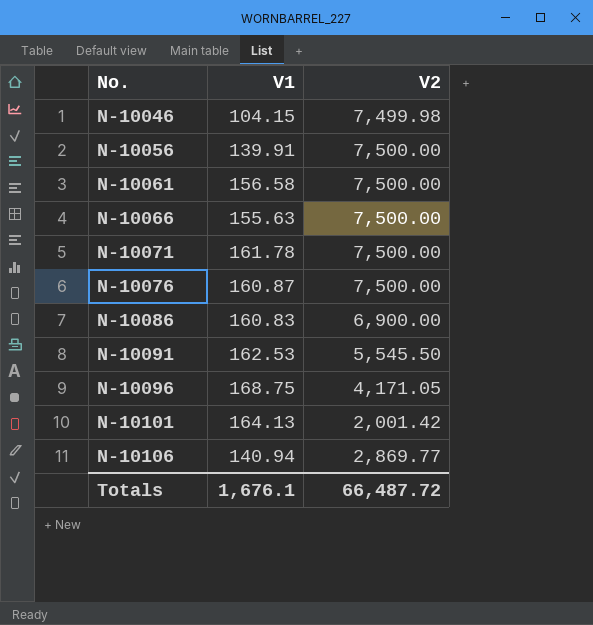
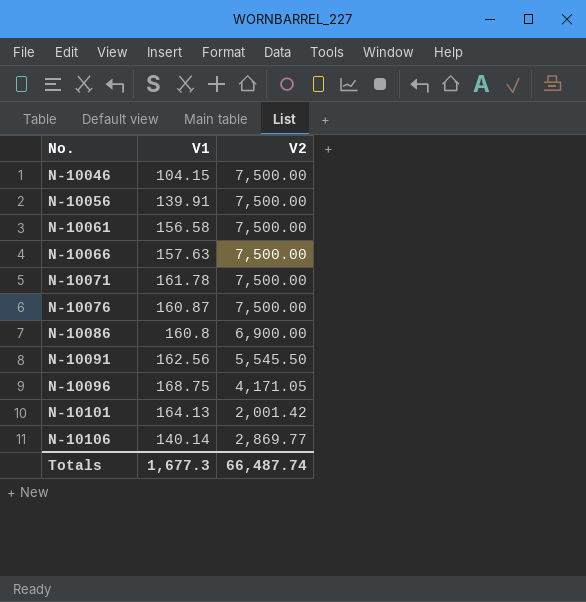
N-10046 | V2: 7,499.98 -> 7,500.00
N-10066 | V1: 155.63 -> 157.63
N-10086 | V1: 160.83 -> 160.8
N-10091 | V1: 162.53 -> 162.56
N-10106 | V1: 140.94 -> 140.14
Totals | V1: 1,676.1 -> 1,677.3
Totals | V2: 66,487.72 -> 66,487.74

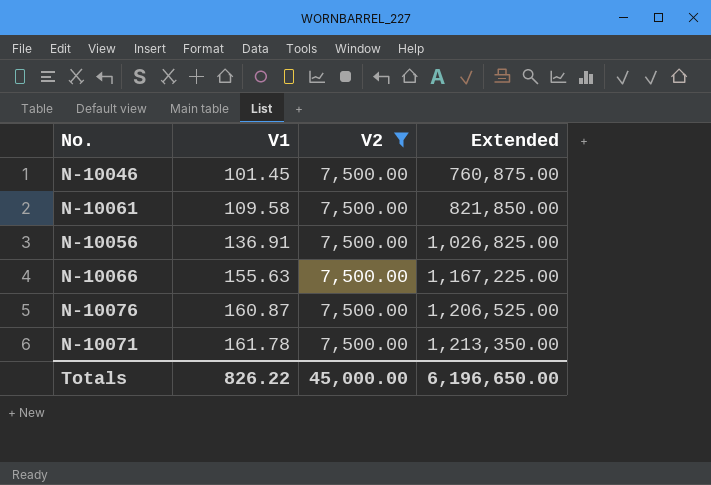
filter: none -> V2 = 7,500.00
row order: No. ascending -> V1 ascending
column Extended | formula: none -> [V1] * [V2]
N-10046 | V1: 104.15 -> 101.45
N-10061 | V1: 156.58 -> 109.58
N-10056 | V1: 139.91 -> 136.91
N-10066 | V1: 157.63 -> 155.63
Totals | V1: 1,677.3 -> 826.22
Totals | V2: 66,487.74 -> 45,000.00

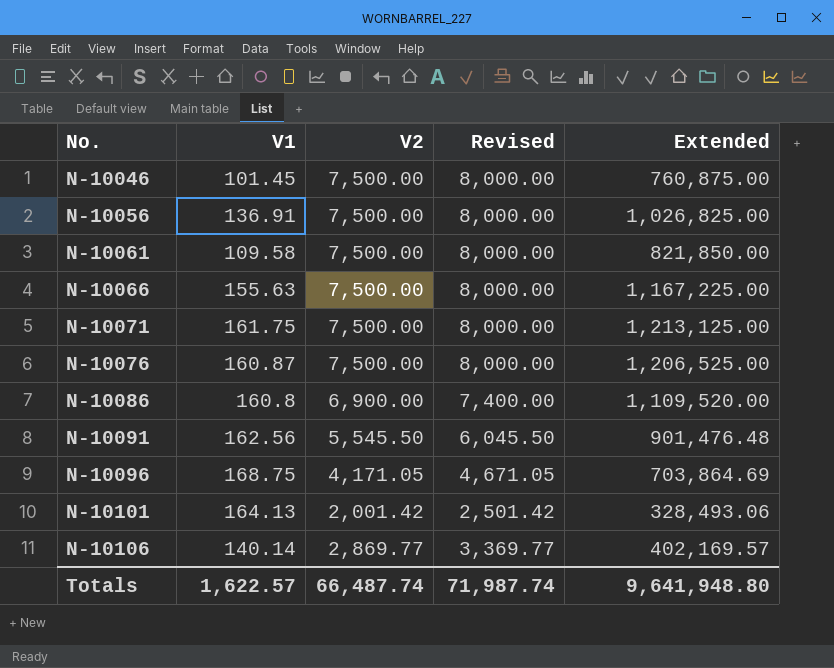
filter: V2 = 7,500.00 -> none
row order: V1 ascending -> No. ascending
column Revised | formula: none -> [V2] + 500
N-10071 | V1: 161.78 -> 161.75
N-10071 | Extended: 1,213,350.00 -> 1,213,125.00
Totals | V1: 826.22 -> 1,622.57
Totals | V2: 45,000.00 -> 66,487.74
Totals | Extended: 6,196,650.00 -> 9,641,948.80

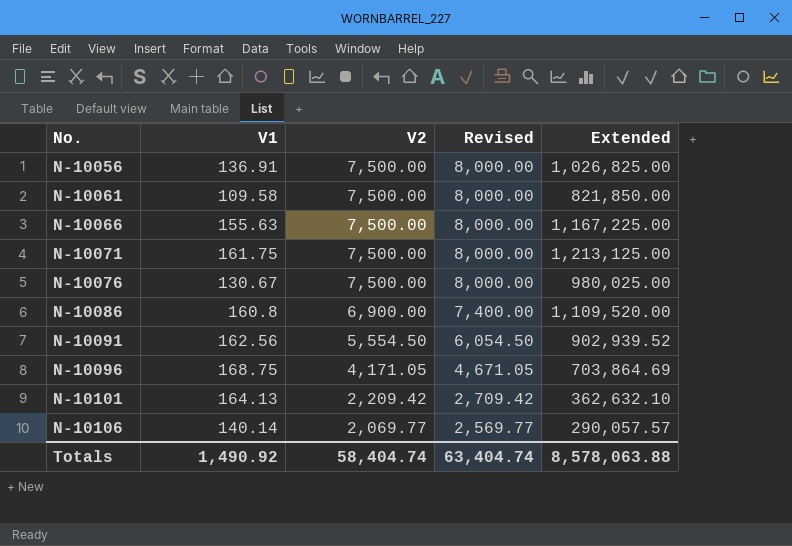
row N-10046: 101.45 | 7,500.00 | 8,000.00 | 760,875.00 -> none
N-10076 | V1: 160.87 -> 130.67
N-10076 | Extended: 1,206,525.00 -> 980,025.00
N-10091 | V2: 5,545.50 -> 5,554.50
N-10091 | Revised: 6,045.50 -> 6,054.50
N-10091 | Extended: 901,476.48 -> 902,939.52
N-10101 | V2: 2,001.42 -> 2,209.42
N-10101 | Revised: 2,501.42 -> 2,709.42
N-10101 | Extended: 328,493.06 -> 362,632.10
N-10106 | V2: 2,869.77 -> 2,069.77
N-10106 | Revised: 3,369.77 -> 2,569.77
N-10106 | Extended: 402,169.57 -> 290,057.57
Totals | V1: 1,622.57 -> 1,490.92
Totals | V2: 66,487.74 -> 58,404.74
Totals | Revised: 71,987.74 -> 63,404.74
Totals | Extended: 9,641,948.80 -> 8,578,063.88

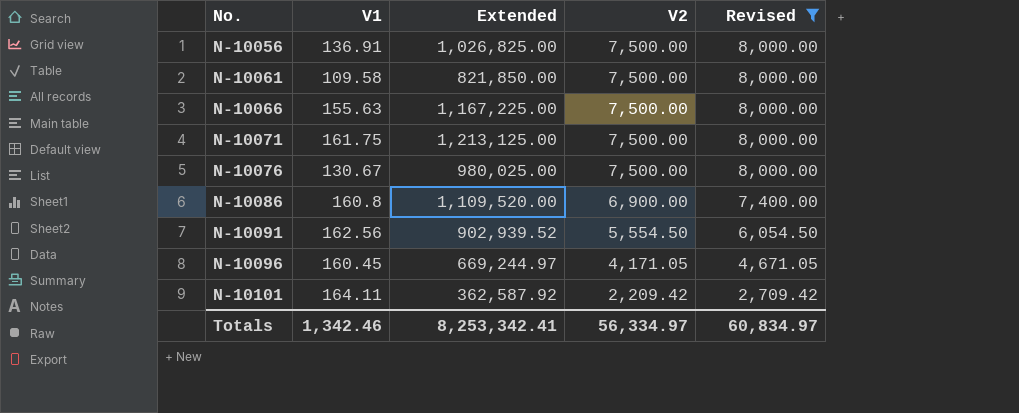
filter: none -> Revised != 2,569.77
column Extended | position: 5 -> 3
N-10096 | V1: 168.75 -> 160.45
N-10096 | Extended: 703,864.69 -> 669,244.97
N-10101 | V1: 164.13 -> 164.11
N-10101 | Extended: 362,632.10 -> 362,587.92
Totals | V1: 1,490.92 -> 1,342.46
Totals | Extended: 8,578,063.88 -> 8,253,342.41
Totals | V2: 58,404.74 -> 56,334.97
Totals | Revised: 63,404.74 -> 60,834.97

